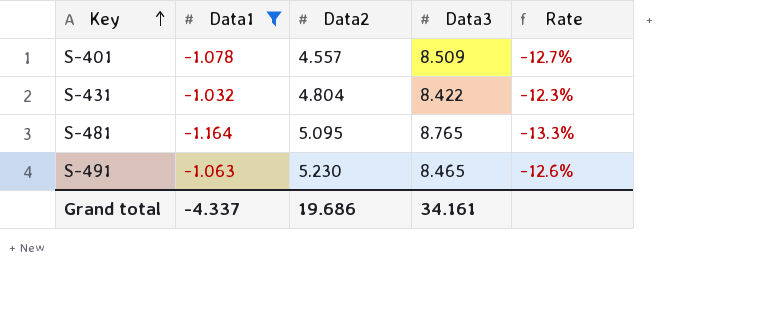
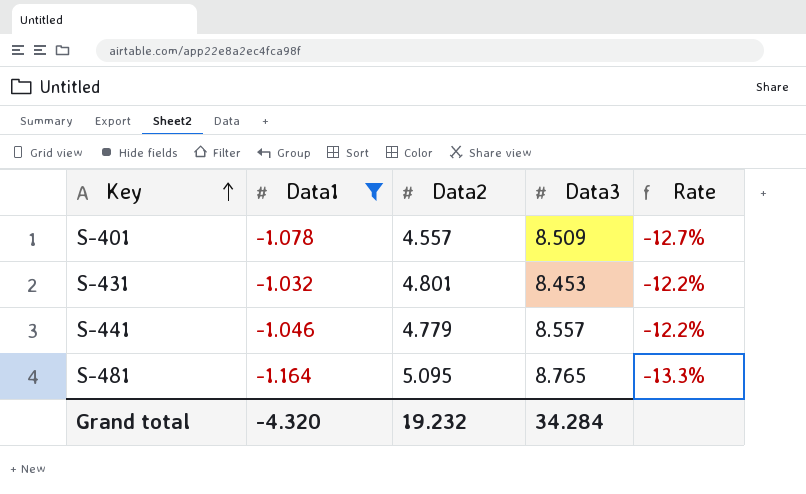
row S-491: -1.063 | 5.230 | 8.465 | -12.6% -> none
S-431 | Data2: 4.804 -> 4.801
S-431 | Data3: 8.422 -> 8.453
S-431 | Rate: -12.3% -> -12.2%
row S-441: none -> -1.046 | 4.779 | 8.557 | -12.2%
Grand total | Data1: -4.337 -> -4.320
Grand total | Data2: 19.686 -> 19.232
Grand total | Data3: 34.161 -> 34.284

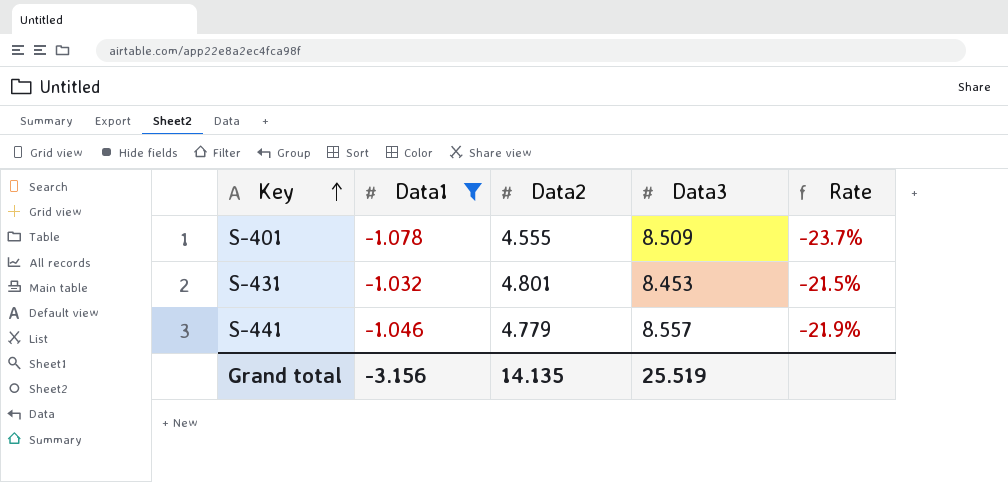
column Rate | formula: [Data1] / [Data3] -> [Data1] / [Data2]
row S-481: -1.164 | 5.095 | 8.765 | -13.3% -> none
S-401 | Data2: 4.557 -> 4.555
Grand total | Data1: -4.320 -> -3.156
Grand total | Data2: 19.232 -> 14.135
Grand total | Data3: 34.284 -> 25.519

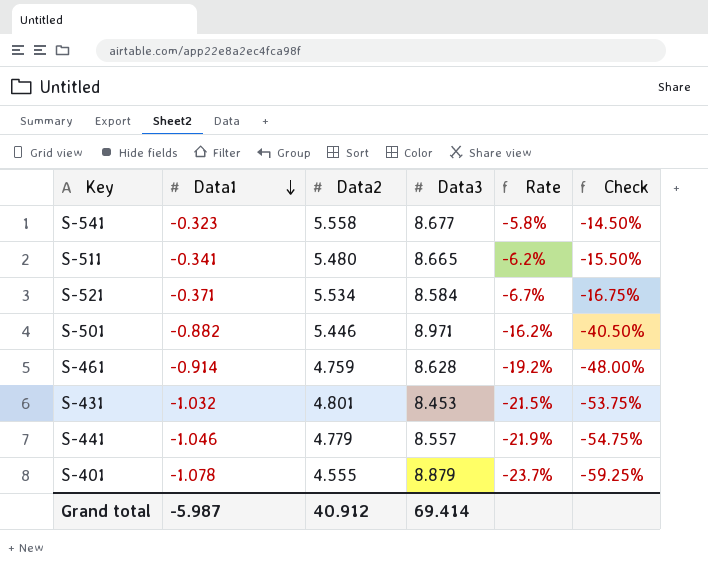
filter: Data1 <= -1.032 -> none
row order: Key ascending -> Data1 descending
column Check | formula: none -> [Rate] * 2.5
S-401 | Data3: 8.509 -> 8.879
Grand total | Data1: -3.156 -> -5.987
Grand total | Data2: 14.135 -> 40.912
Grand total | Data3: 25.519 -> 69.414

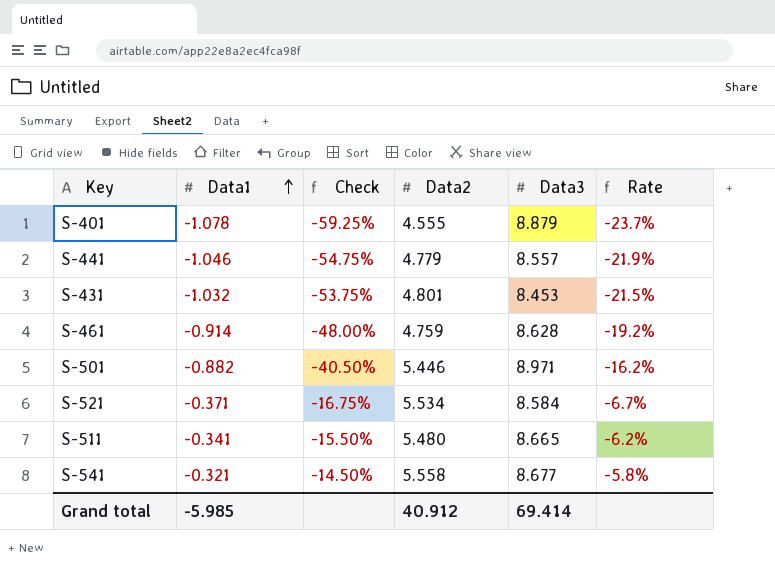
row order: Data1 descending -> Data1 ascending
column Check | position: 6 -> 3
S-541 | Data1: -0.323 -> -0.321
Grand total | Data1: -5.987 -> -5.985

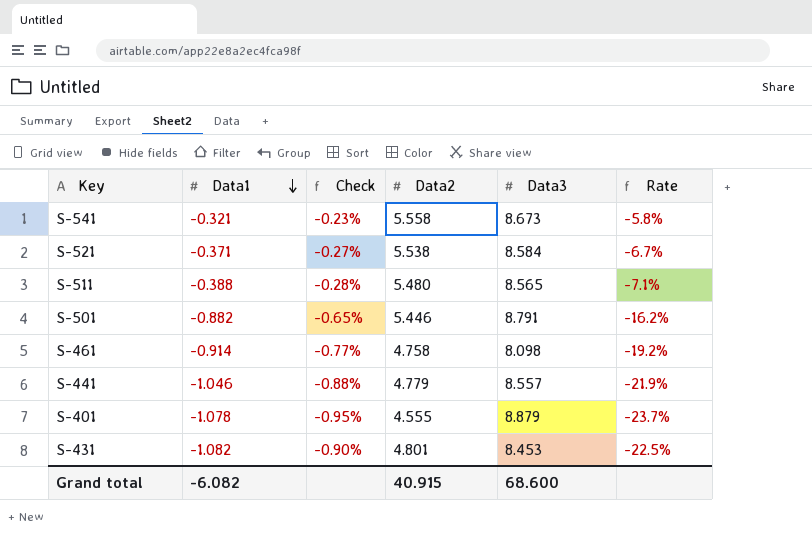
row order: Data1 ascending -> Data1 descending
column Check | formula: [Rate] * 2.5 -> [Rate] * 0.04
S-541 | Data3: 8.677 -> 8.673
S-521 | Data2: 5.534 -> 5.538
S-511 | Data1: -0.341 -> -0.388
S-511 | Data3: 8.665 -> 8.565
S-511 | Rate: -6.2% -> -7.1%
S-501 | Data3: 8.971 -> 8.791
S-461 | Data2: 4.759 -> 4.758
S-461 | Data3: 8.628 -> 8.098
S-431 | Data1: -1.032 -> -1.082
S-431 | Rate: -21.5% -> -22.5%
Grand total | Data1: -5.985 -> -6.082
Grand total | Data2: 40.912 -> 40.915
Grand total | Data3: 69.414 -> 68.600

